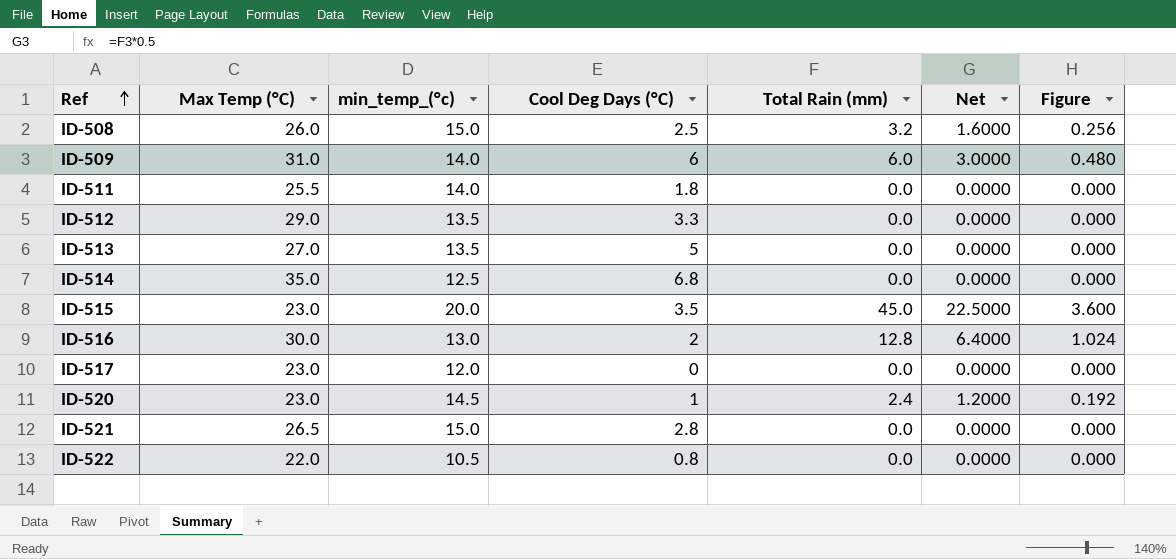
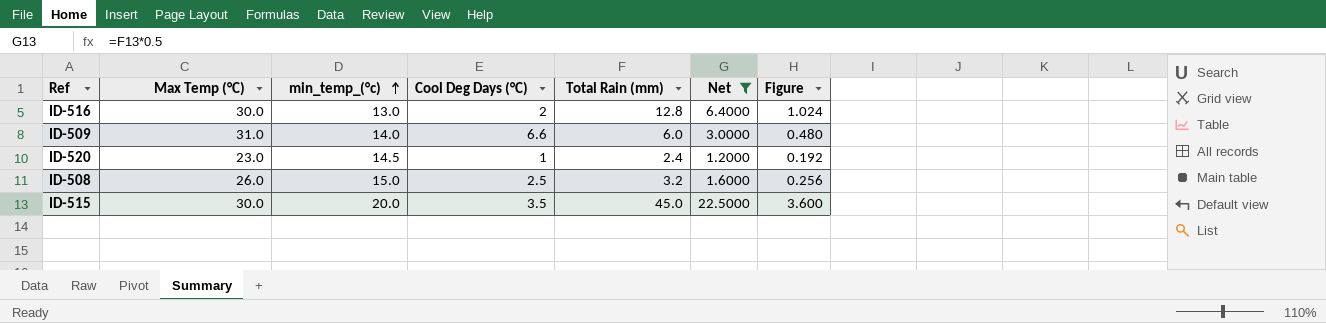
filter: none -> Net != 0.0000
row order: Ref ascending -> min_temp_(°c) ascending
ID-509 | Cool Deg Days (°C): 6 -> 6.6
ID-515 | Max Temp (°C): 23.0 -> 30.0

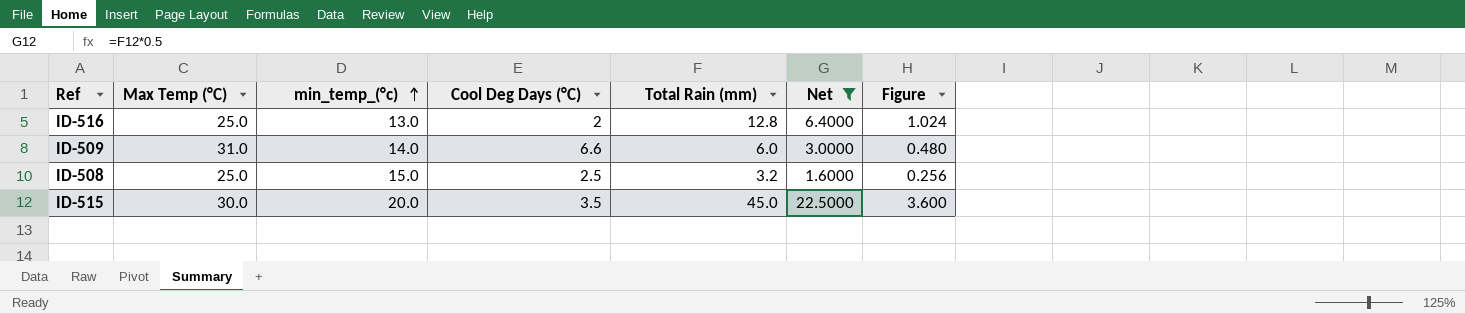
row ID-520: 23.0 | 14.5 | 1 | 2.4 | 1.2000 | 0.192 -> none
ID-516 | Max Temp (°C): 30.0 -> 25.0
ID-508 | Max Temp (°C): 26.0 -> 25.0

